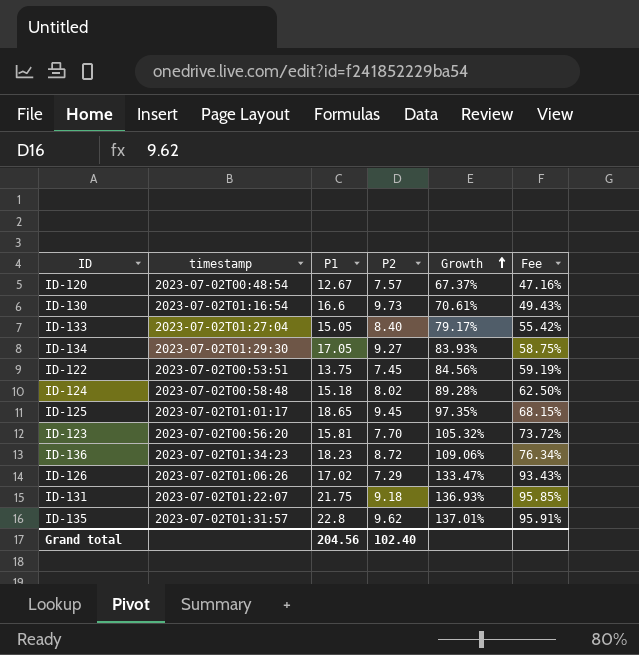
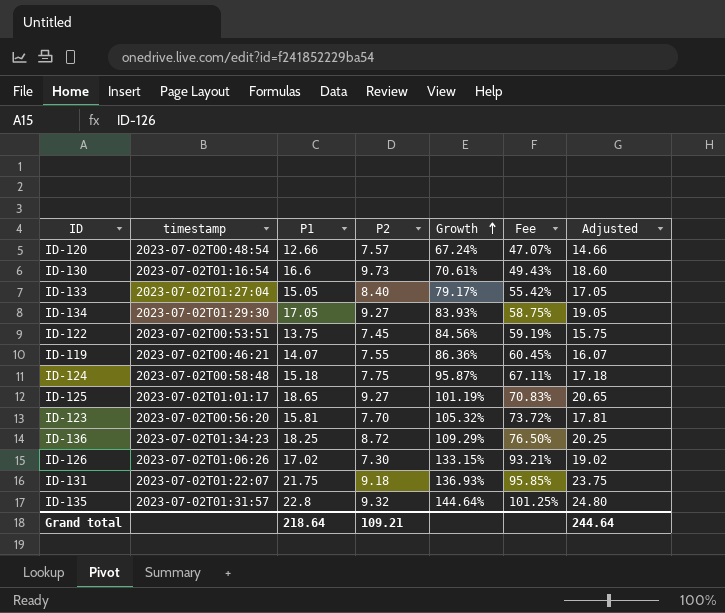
column Adjusted | formula: none -> [P1] + 2
ID-120 | P1: 12.67 -> 12.66
ID-120 | Growth: 67.37% -> 67.24%
ID-120 | Fee: 47.16% -> 47.07%
row ID-119: none -> 2023-07-02T00:46:21 | 14.07 | 7.55 | 86.36% | 60.45% | 16.07
ID-124 | P2: 8.02 -> 7.75
ID-124 | Growth: 89.28% -> 95.87%
ID-124 | Fee: 62.50% -> 67.11%
ID-125 | P2: 9.45 -> 9.27
ID-125 | Growth: 97.35% -> 101.19%
ID-125 | Fee: 68.15% -> 70.83%
ID-136 | P1: 18.23 -> 18.25
ID-136 | Growth: 109.06% -> 109.29%
ID-136 | Fee: 76.34% -> 76.50%
ID-126 | P2: 7.29 -> 7.30
ID-126 | Growth: 133.47% -> 133.15%
ID-126 | Fee: 93.43% -> 93.21%
ID-135 | P2: 9.62 -> 9.32
ID-135 | Growth: 137.01% -> 144.64%
ID-135 | Fee: 95.91% -> 101.25%
Grand total | P1: 204.56 -> 218.64
Grand total | P2: 102.40 -> 109.21

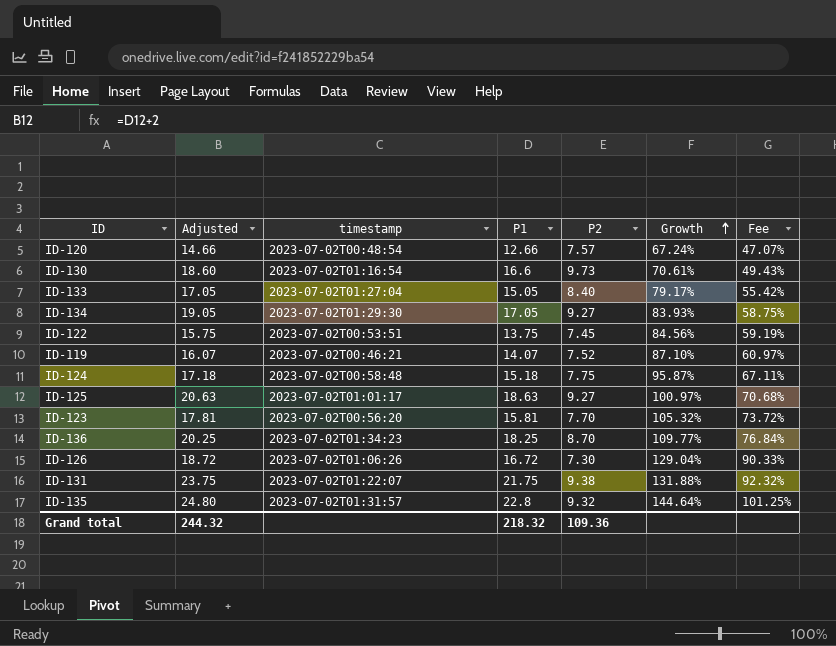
column Adjusted | position: 7 -> 2
ID-119 | P2: 7.55 -> 7.52
ID-119 | Growth: 86.36% -> 87.10%
ID-119 | Fee: 60.45% -> 60.97%
ID-125 | Adjusted: 20.65 -> 20.63
ID-125 | P1: 18.65 -> 18.63
ID-125 | Growth: 101.19% -> 100.97%
ID-125 | Fee: 70.83% -> 70.68%
ID-136 | P2: 8.72 -> 8.70
ID-136 | Growth: 109.29% -> 109.77%
ID-136 | Fee: 76.50% -> 76.84%
ID-126 | Adjusted: 19.02 -> 18.72
ID-126 | P1: 17.02 -> 16.72
ID-126 | Growth: 133.15% -> 129.04%
ID-126 | Fee: 93.21% -> 90.33%
ID-131 | P2: 9.18 -> 9.38
ID-131 | Growth: 136.93% -> 131.88%
ID-131 | Fee: 95.85% -> 92.32%
Grand total | Adjusted: 244.64 -> 244.32
Grand total | P1: 218.64 -> 218.32
Grand total | P2: 109.21 -> 109.36

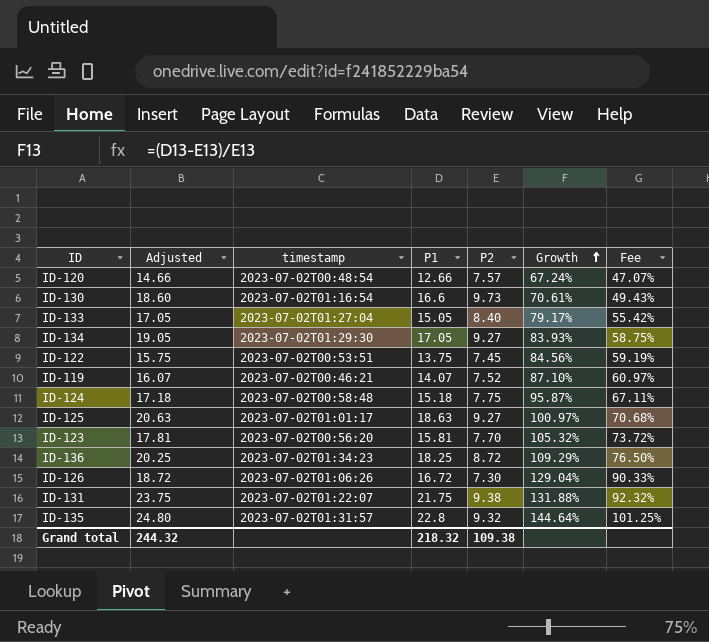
ID-136 | P2: 8.70 -> 8.72
ID-136 | Growth: 109.77% -> 109.29%
ID-136 | Fee: 76.84% -> 76.50%
Grand total | P2: 109.36 -> 109.38

